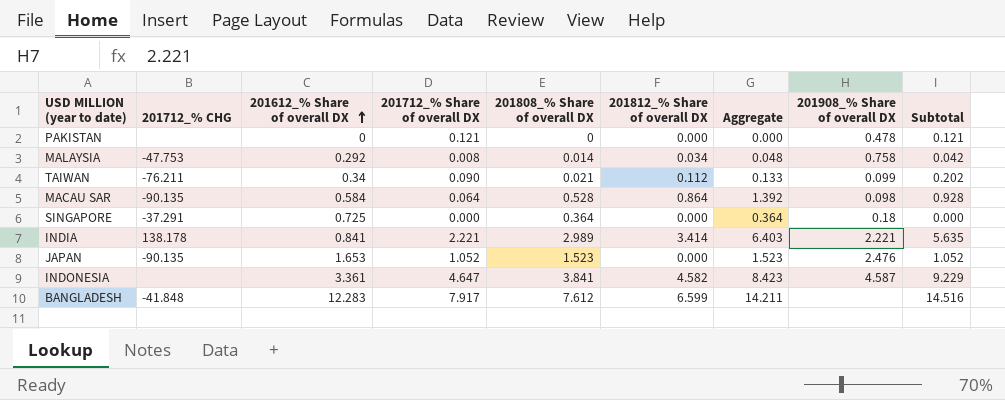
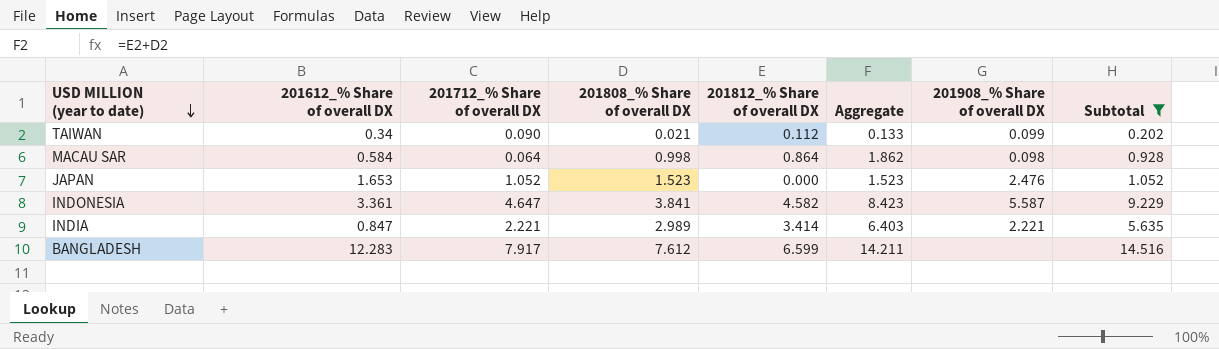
filter: none -> Subtotal >= 0.202
row order: 201612_% Share of overall DX ascending -> USD MILLION (year to date) descending
column 201712_% CHG | position: 2 -> none
MACAU SAR | 201808_% Share of overall DX: 0.528 -> 0.998
MACAU SAR | Aggregate: 1.392 -> 1.862
INDONESIA | 201908_% Share of overall DX: 4.587 -> 5.587
INDIA | 201612_% Share of overall DX: 0.841 -> 0.847

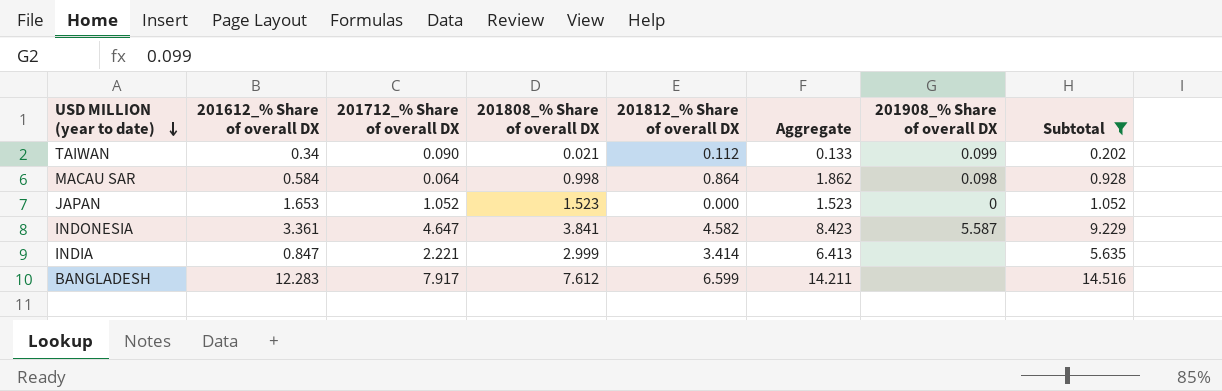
JAPAN | 201908_% Share of overall DX: 2.476 -> 0
INDIA | 201808_% Share of overall DX: 2.989 -> 2.999
INDIA | Aggregate: 6.403 -> 6.413
INDIA | 201908_% Share of overall DX: 2.221 -> none

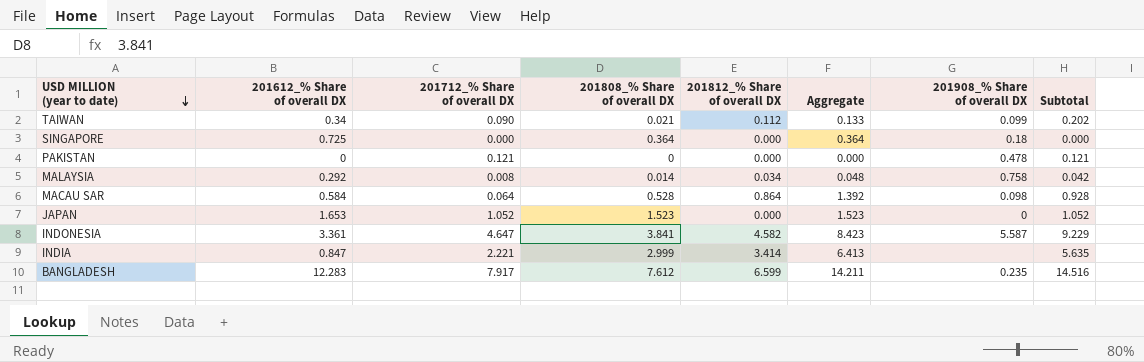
filter: Subtotal >= 0.202 -> none
MACAU SAR | 201808_% Share of overall DX: 0.998 -> 0.528
MACAU SAR | Aggregate: 1.862 -> 1.392
BANGLADESH | 201908_% Share of overall DX: none -> 0.235

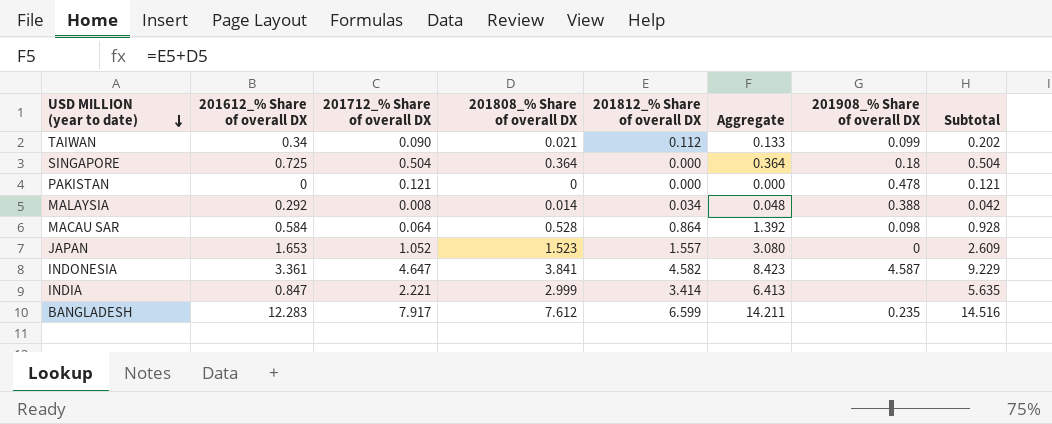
SINGAPORE | 201712_% Share of overall DX: 0.000 -> 0.504
SINGAPORE | Subtotal: 0.000 -> 0.504
MALAYSIA | 201908_% Share of overall DX: 0.758 -> 0.388
JAPAN | 201812_% Share of overall DX: 0.000 -> 1.557
JAPAN | Aggregate: 1.523 -> 3.080
JAPAN | Subtotal: 1.052 -> 2.609
INDONESIA | 201908_% Share of overall DX: 5.587 -> 4.587

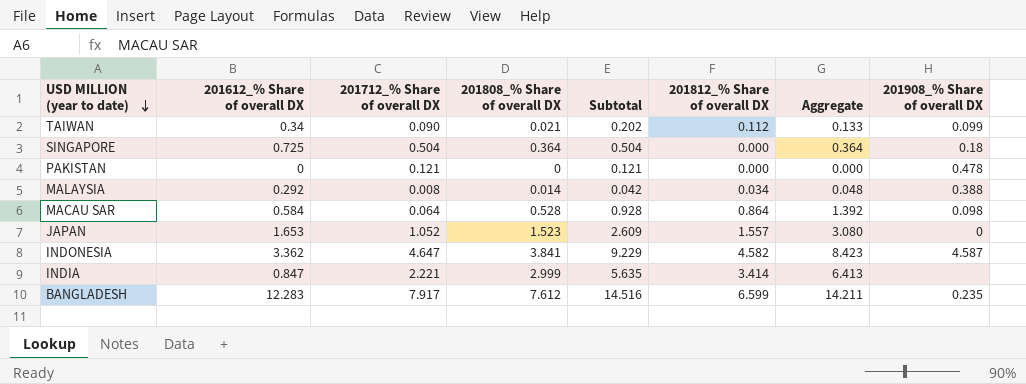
column Subtotal | position: 8 -> 5
INDONESIA | 201612_% Share of overall DX: 3.361 -> 3.362

